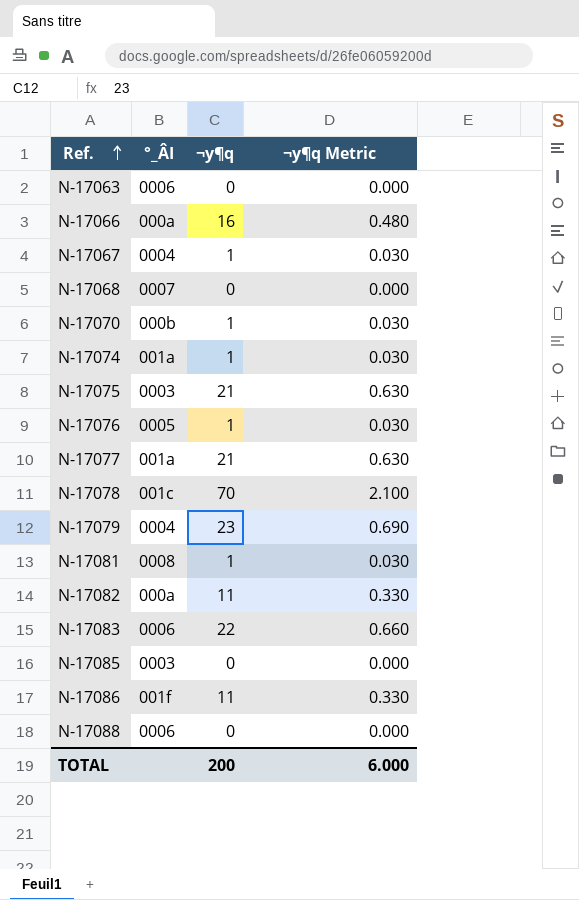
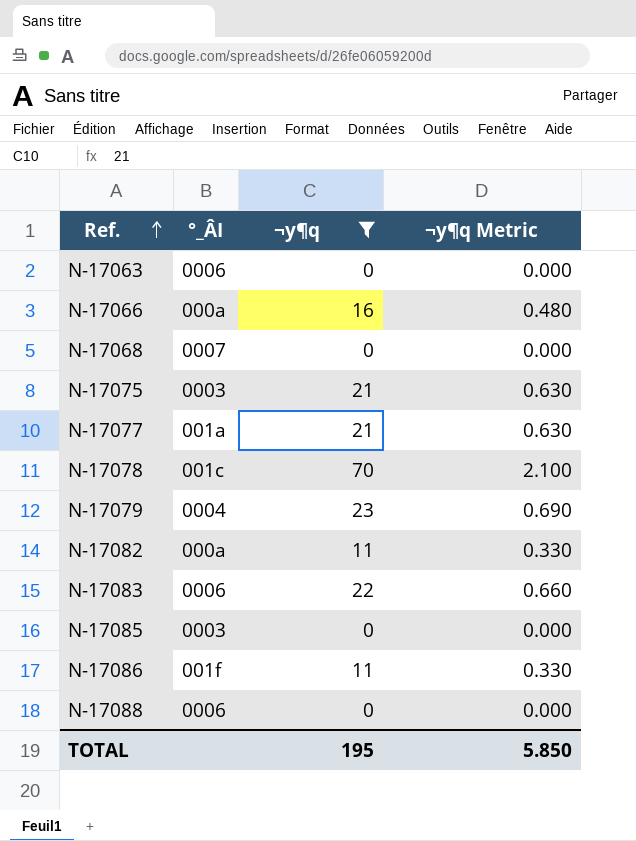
filter: none -> ¬y¶q != 1
TOTAL | ¬y¶q: 200 -> 195
TOTAL | ¬y¶q Metric: 6.000 -> 5.850

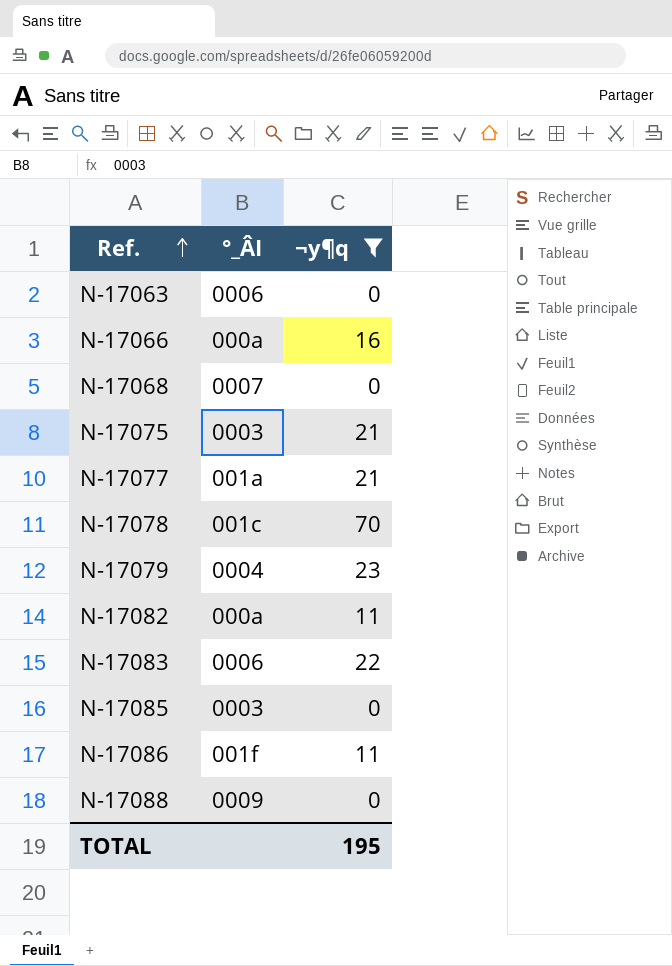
column ¬y¶q Metric | formula: [¬y¶q] * 0.03 -> none
N-17088 | °_ÂI: 0006 -> 0009

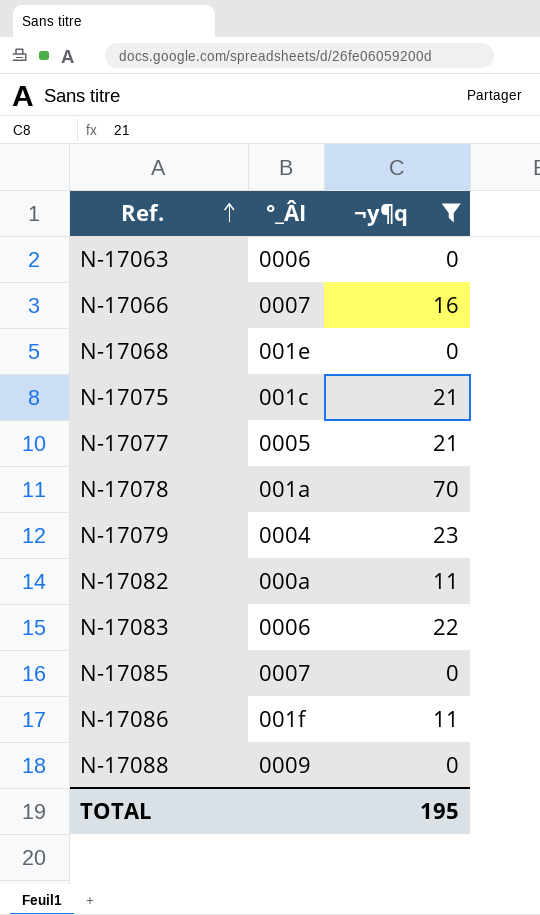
N-17066 | °_ÂI: 000a -> 0007
N-17068 | °_ÂI: 0007 -> 001e
N-17075 | °_ÂI: 0003 -> 001c
N-17077 | °_ÂI: 001a -> 0005
N-17078 | °_ÂI: 001c -> 001a
N-17085 | °_ÂI: 0003 -> 0007

